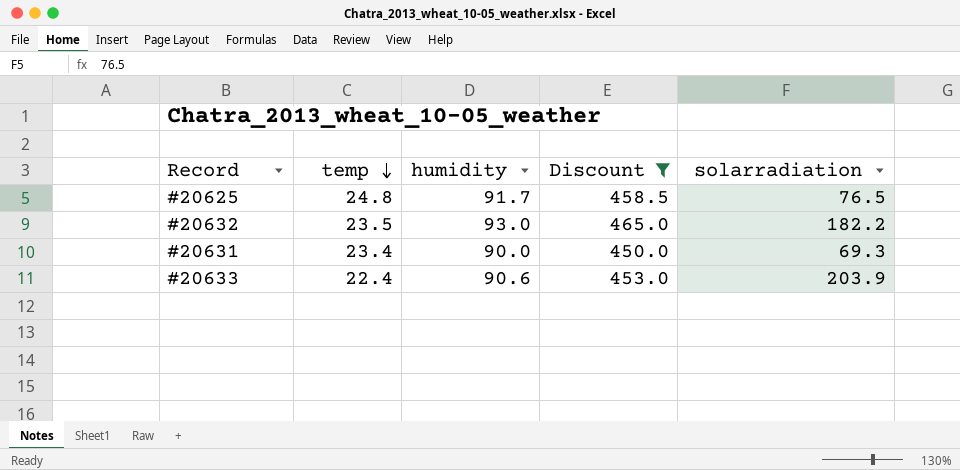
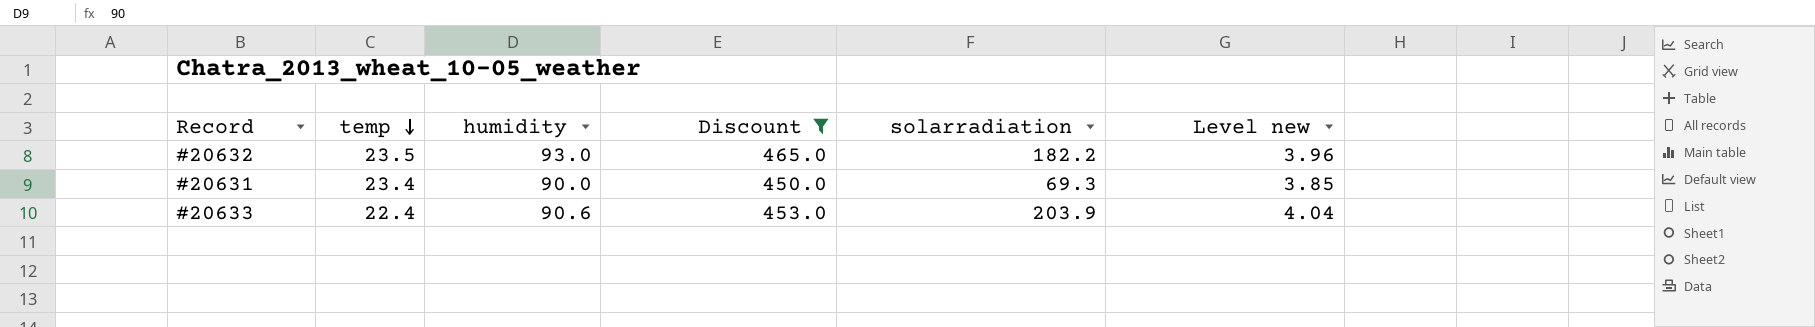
column Level new | formula: none -> [humidity] / [temp]
row #20625: 24.8 | 91.7 | 458.5 | 76.5 -> none

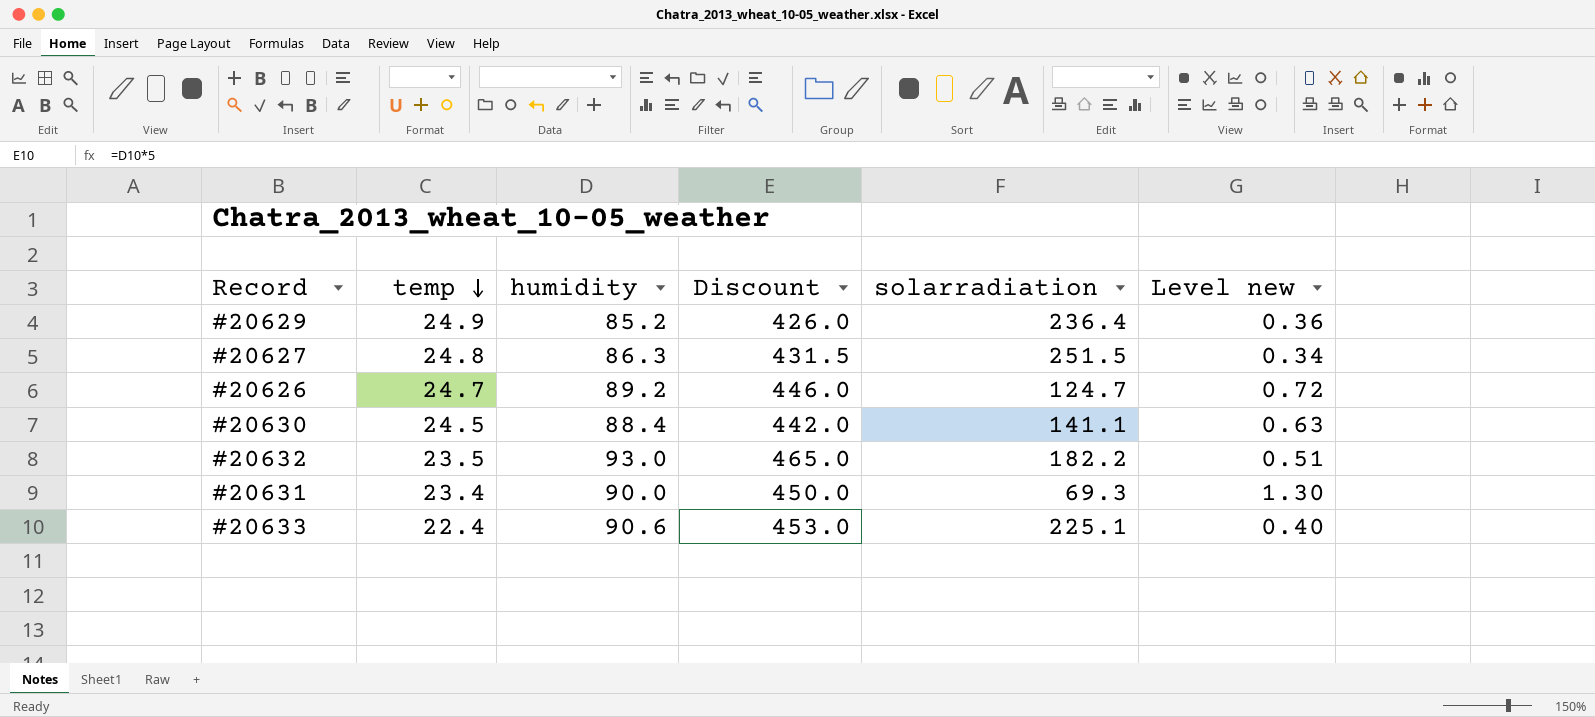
filter: Discount >= 450.0 -> none
column Level new | formula: [humidity] / [temp] -> [humidity] / [solarradiation]
#20633 | solarradiation: 203.9 -> 225.1

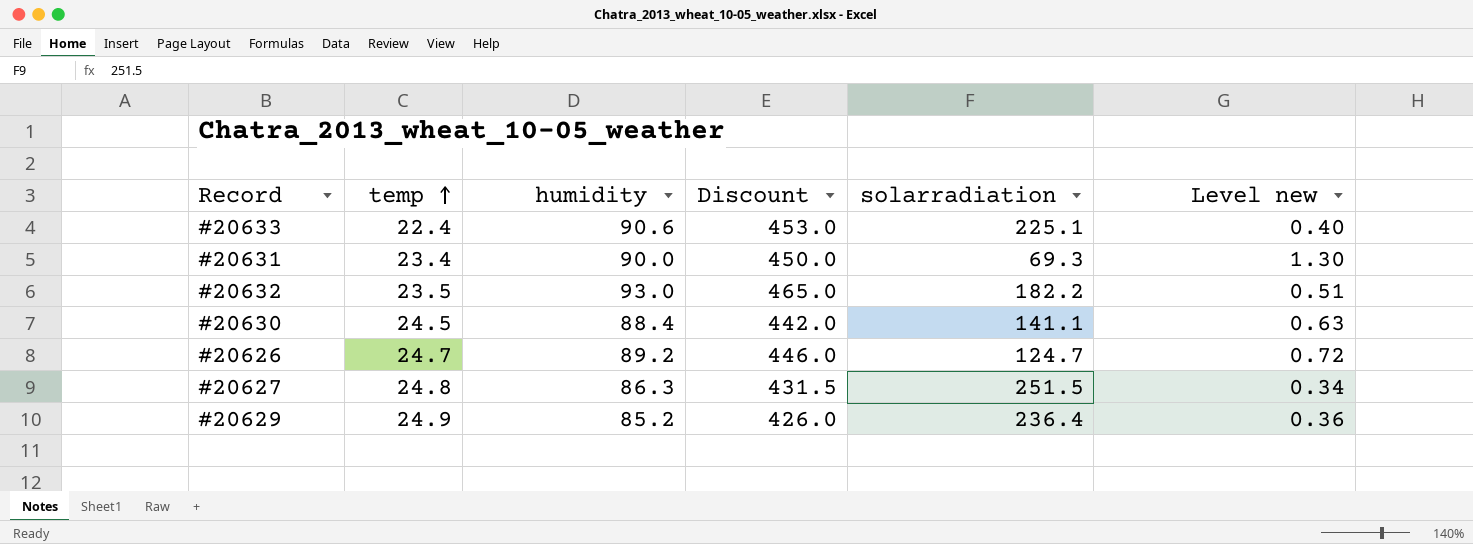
row order: temp descending -> temp ascending

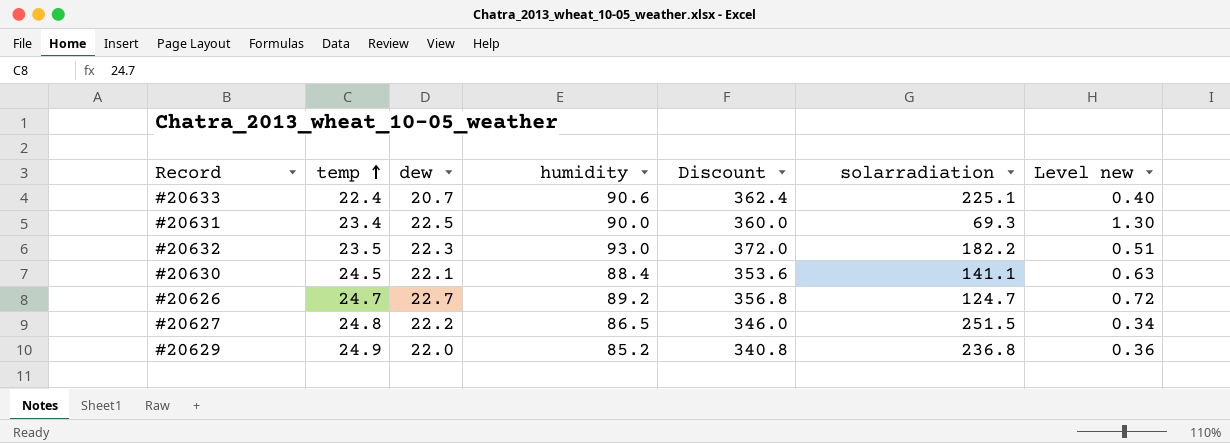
column dew | position: none -> 3
column Discount | formula: [humidity] * 5 -> [humidity] * 4
#20627 | humidity: 86.3 -> 86.5
#20629 | solarradiation: 236.4 -> 236.8

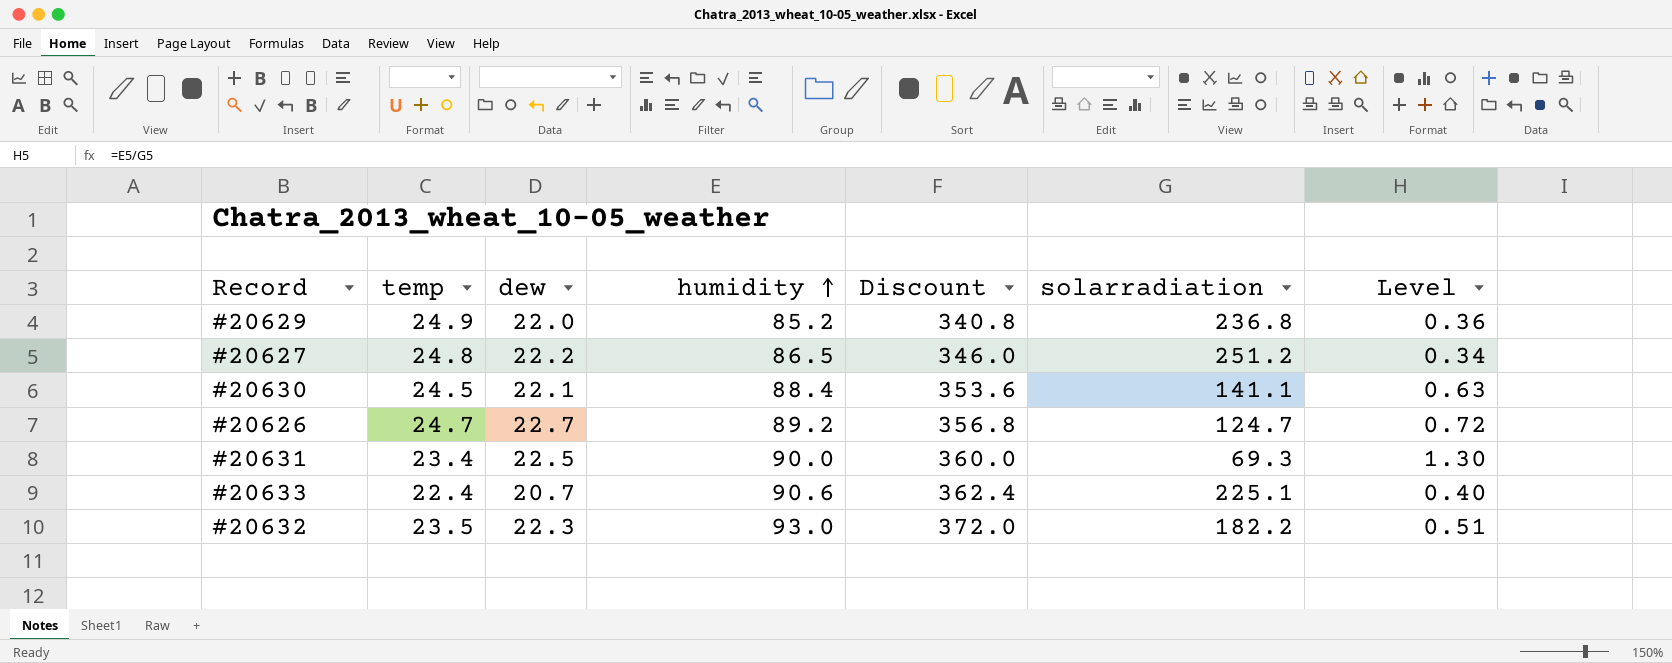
row order: temp ascending -> humidity ascending
column name: Level new -> Level
#20627 | solarradiation: 251.5 -> 251.2

